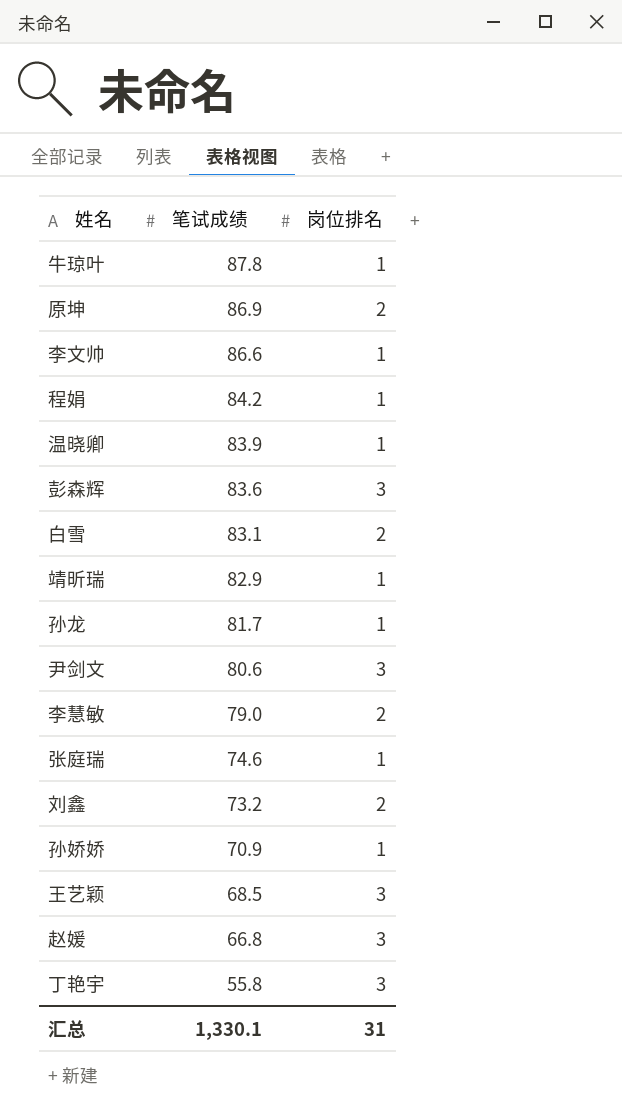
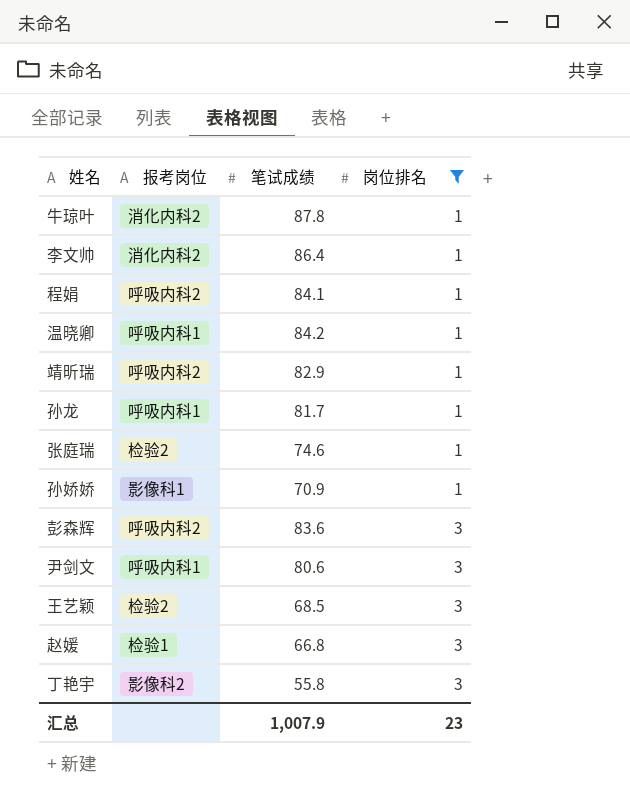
filter: none -> 岗位排名 != 2
row order: 笔试成绩 descending -> 岗位排名 ascending
column 报考岗位 | position: none -> 2
李文帅 | 笔试成绩: 86.6 -> 86.4
程娟 | 笔试成绩: 84.2 -> 84.1
温晓卿 | 笔试成绩: 83.9 -> 84.2
汇总 | 笔试成绩: 1,330.1 -> 1,007.9
汇总 | 岗位排名: 31 -> 23

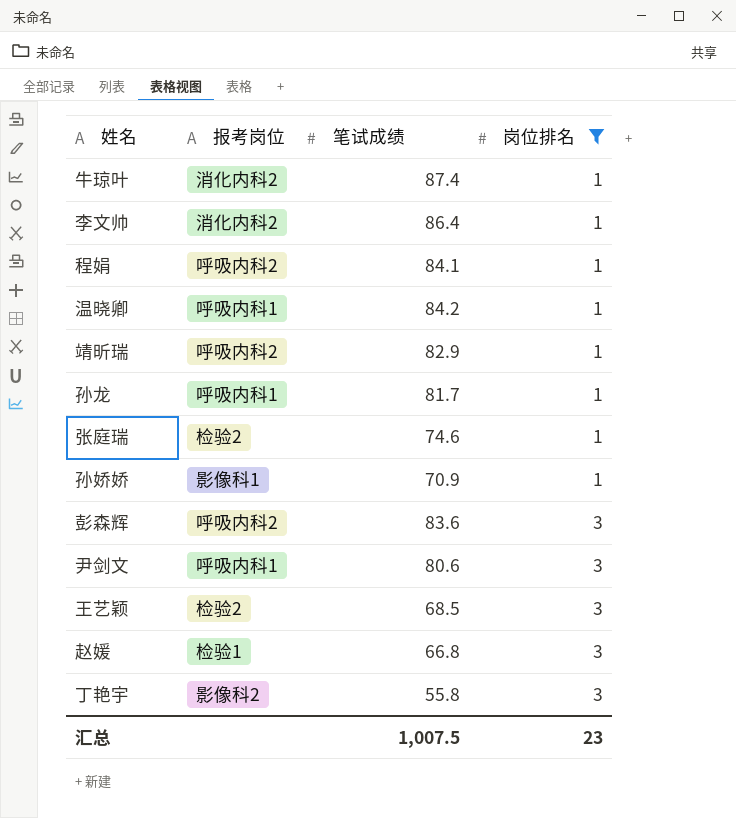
牛琼叶 | 笔试成绩: 87.8 -> 87.4
汇总 | 笔试成绩: 1,007.9 -> 1,007.5

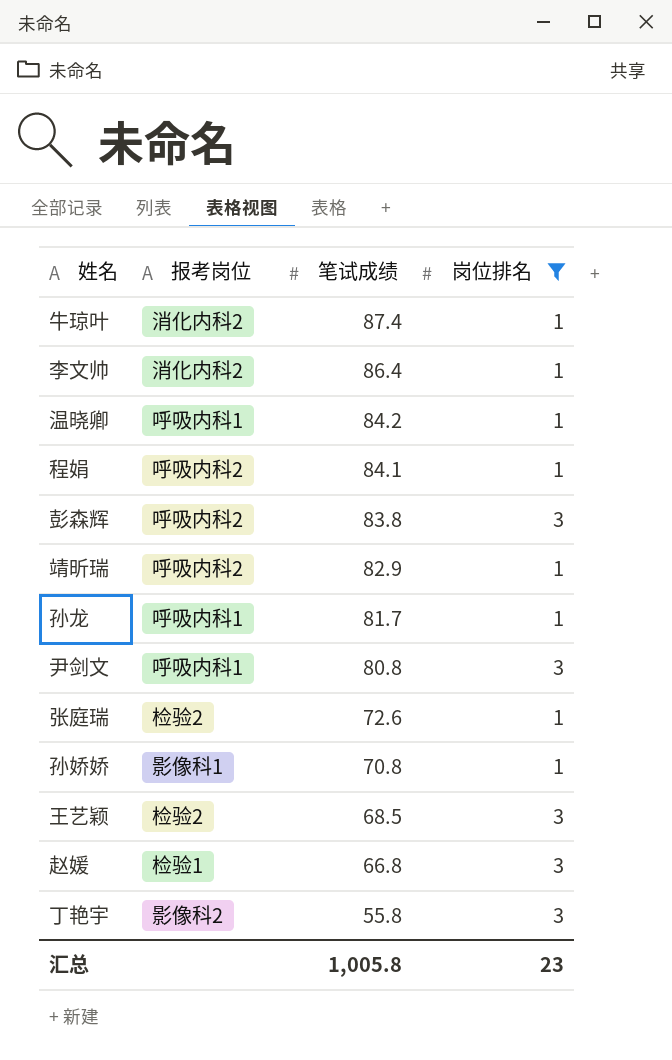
row order: 岗位排名 ascending -> 笔试成绩 descending
彭森辉 | 笔试成绩: 83.6 -> 83.8
尹剑文 | 笔试成绩: 80.6 -> 80.8
张庭瑞 | 笔试成绩: 74.6 -> 72.6
孙娇娇 | 笔试成绩: 70.9 -> 70.8
汇总 | 笔试成绩: 1,007.5 -> 1,005.8

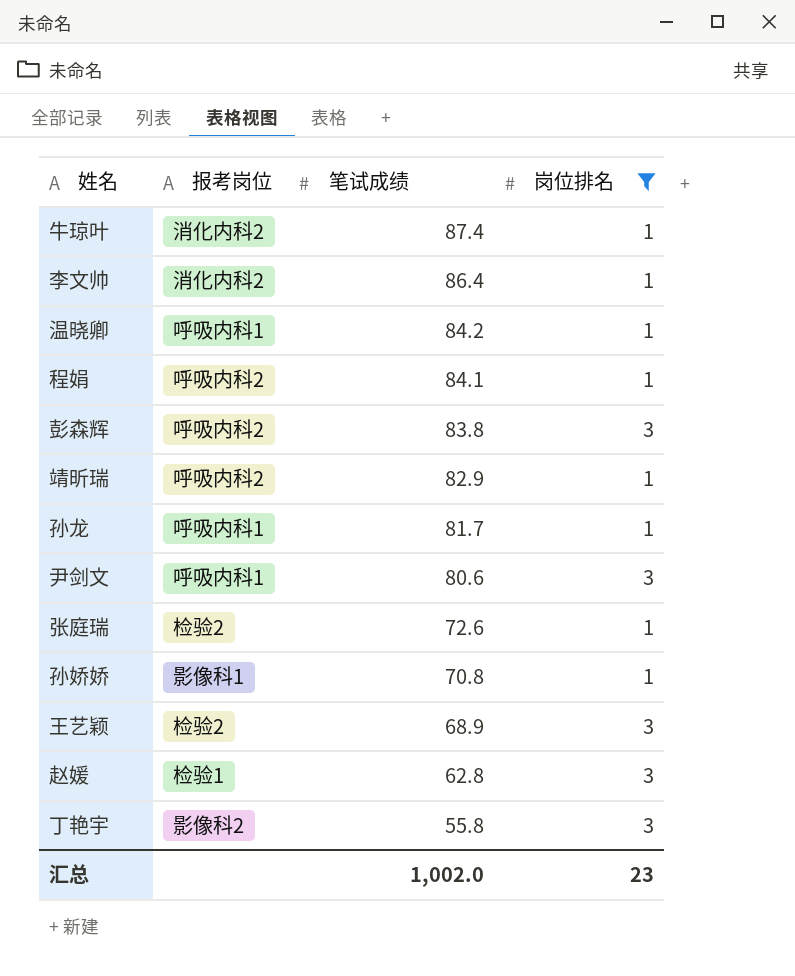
尹剑文 | 笔试成绩: 80.8 -> 80.6
王艺颖 | 笔试成绩: 68.5 -> 68.9
赵媛 | 笔试成绩: 66.8 -> 62.8
汇总 | 笔试成绩: 1,005.8 -> 1,002.0

